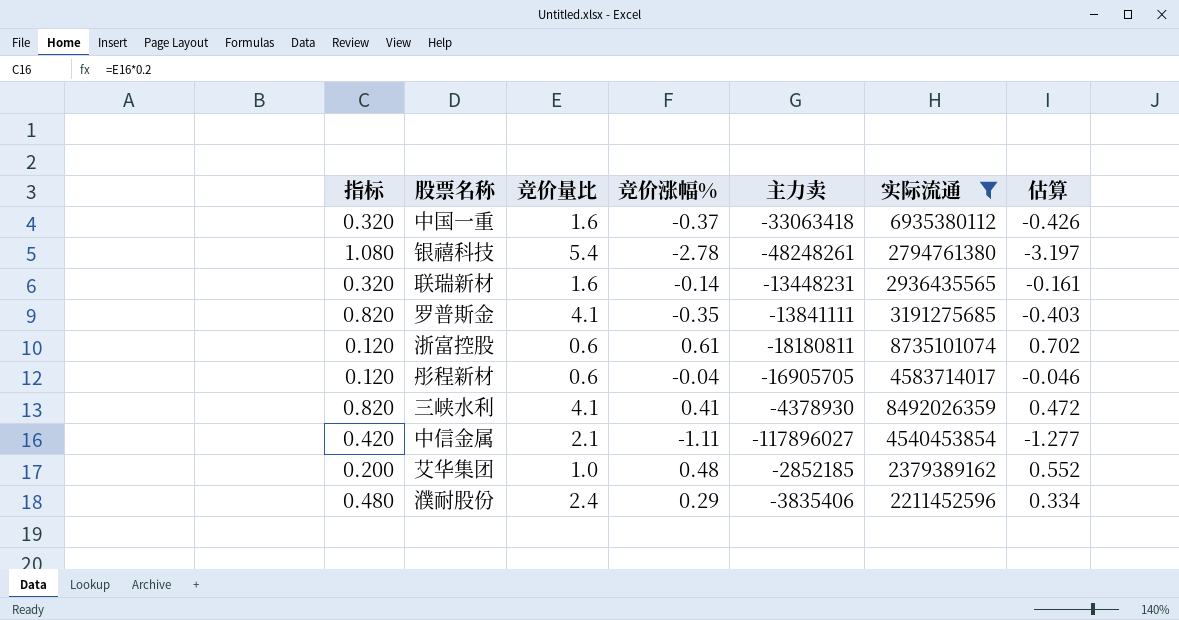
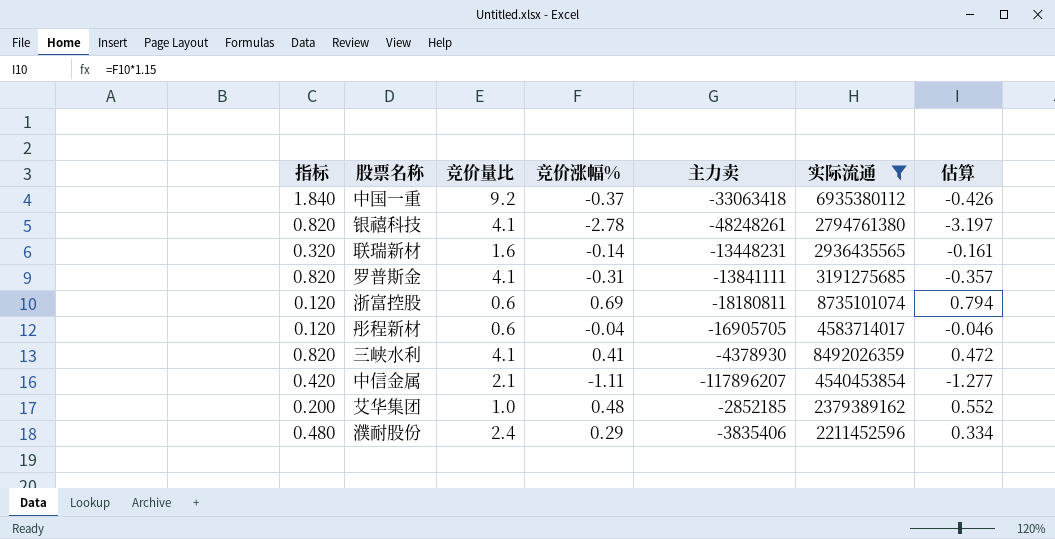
中国一重 | 指标: 0.320 -> 1.840
中国一重 | 竞价量比: 1.6 -> 9.2
银禧科技 | 指标: 1.080 -> 0.820
银禧科技 | 竞价量比: 5.4 -> 4.1
罗普斯金 | 竞价涨幅%: -0.35 -> -0.31
罗普斯金 | 估算: -0.403 -> -0.357
浙富控股 | 竞价涨幅%: 0.61 -> 0.69
浙富控股 | 估算: 0.702 -> 0.794
中信金属 | 主力卖: -117896027 -> -117896207

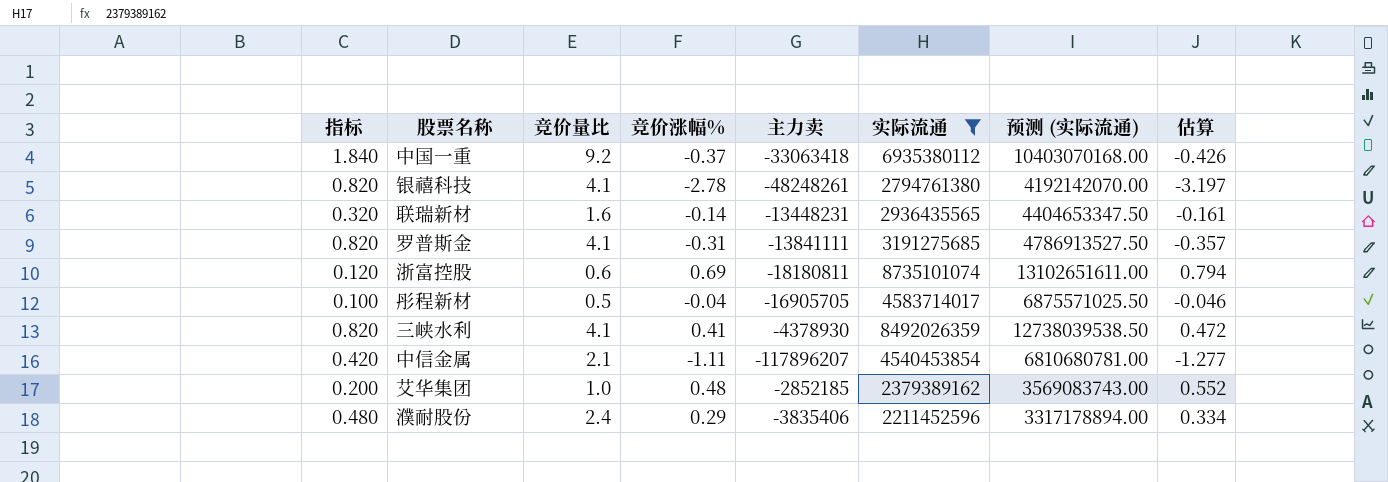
column 预测 (实际流通) | formula: none -> [实际流通] * 1.5
彤程新材 | 指标: 0.120 -> 0.100
彤程新材 | 竞价量比: 0.6 -> 0.5

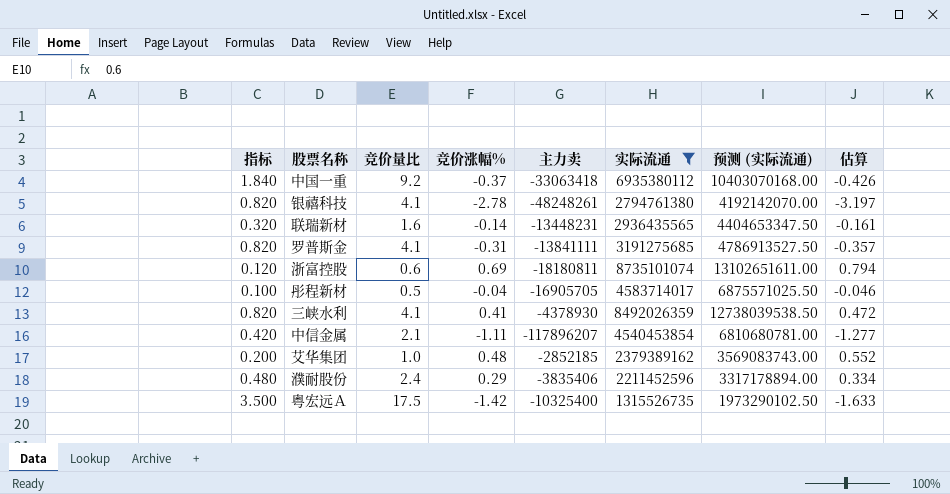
row 粤宏远Ａ: none -> 3.500 | 17.5 | -1.42 | -10325400 | 1315526735 | 1973290102.50 | -1.633

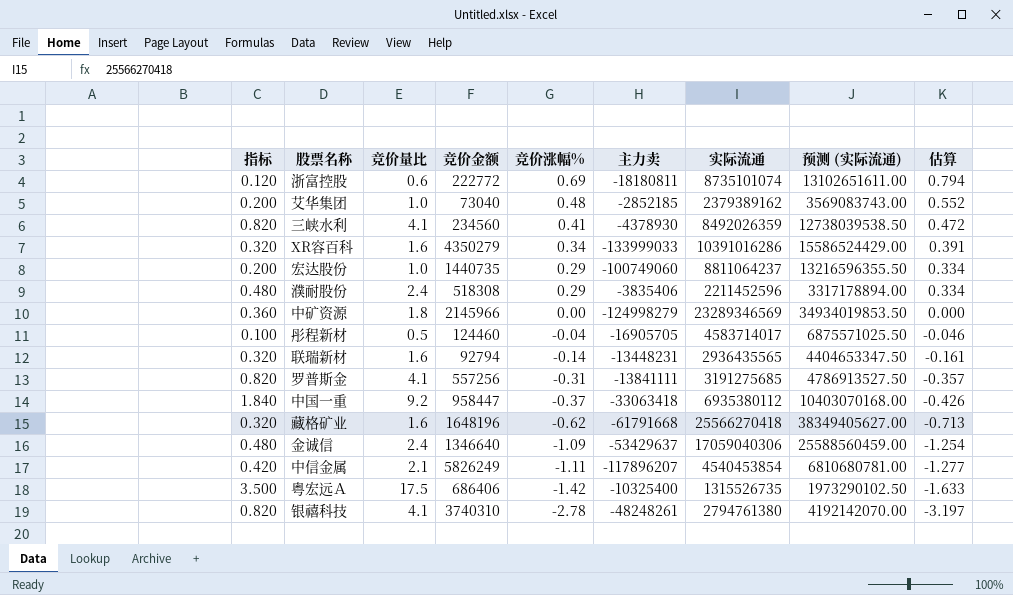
filter: 实际流通 <= 8735101074 -> none
row order: none -> 竞价涨幅% descending
column 竞价金额 | position: none -> 4

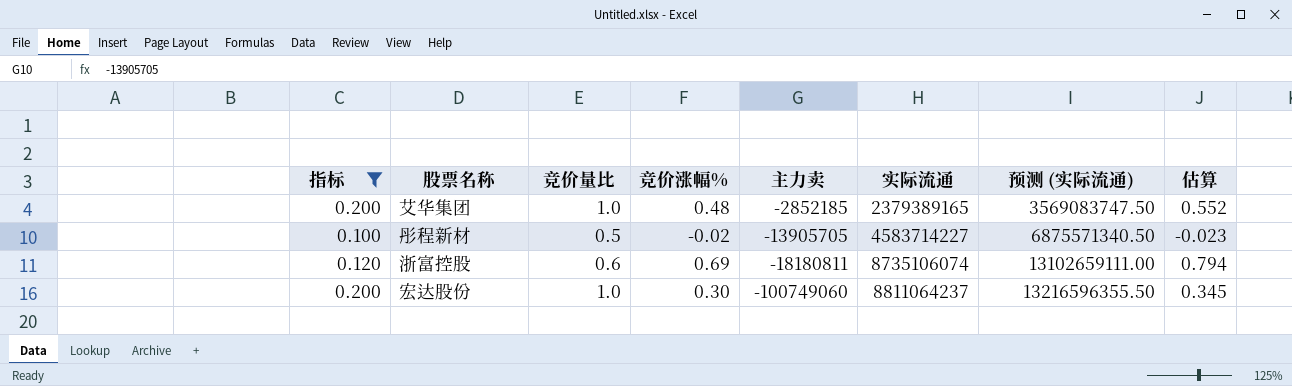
filter: none -> 指标 <= 0.200
row order: 竞价涨幅% descending -> 主力卖 descending
column 竞价金额 | position: 4 -> none
艾华集团 | 实际流通: 2379389162 -> 2379389165
艾华集团 | 预测 (实际流通): 3569083743.00 -> 3569083747.50
彤程新材 | 竞价涨幅%: -0.04 -> -0.02
彤程新材 | 主力卖: -16905705 -> -13905705
彤程新材 | 实际流通: 4583714017 -> 4583714227
彤程新材 | 预测 (实际流通): 6875571025.50 -> 6875571340.50
彤程新材 | 估算: -0.046 -> -0.023
浙富控股 | 实际流通: 8735101074 -> 8735106074
浙富控股 | 预测 (实际流通): 13102651611.00 -> 13102659111.00
宏达股份 | 竞价涨幅%: 0.29 -> 0.30
宏达股份 | 估算: 0.334 -> 0.345

